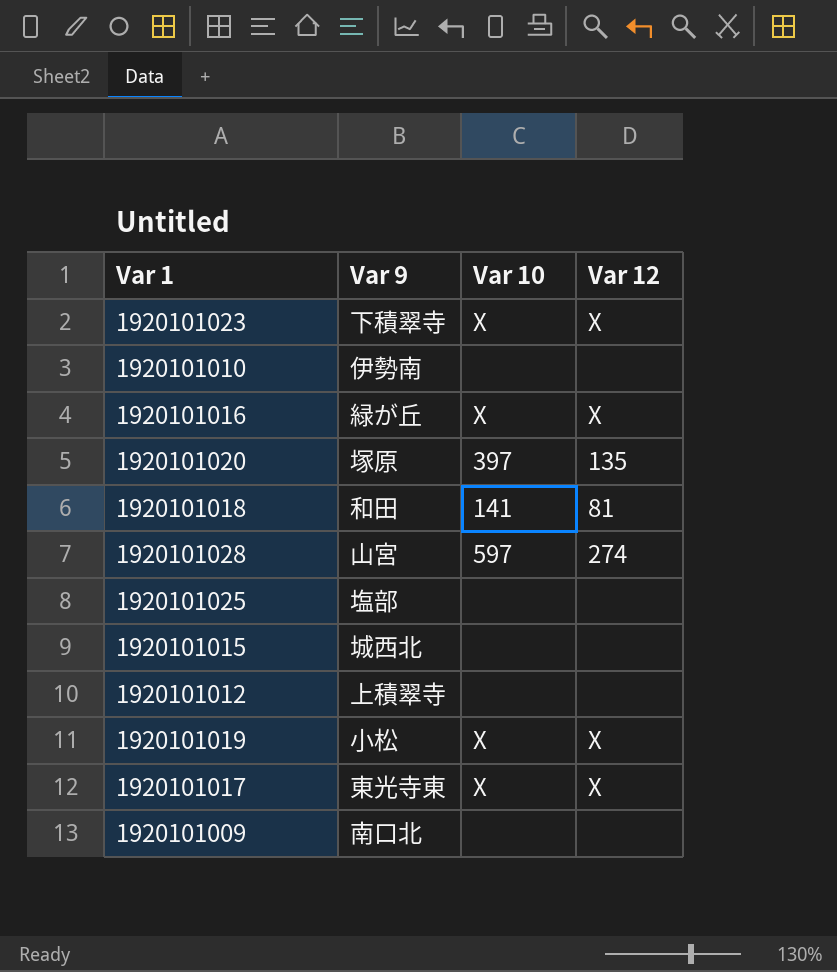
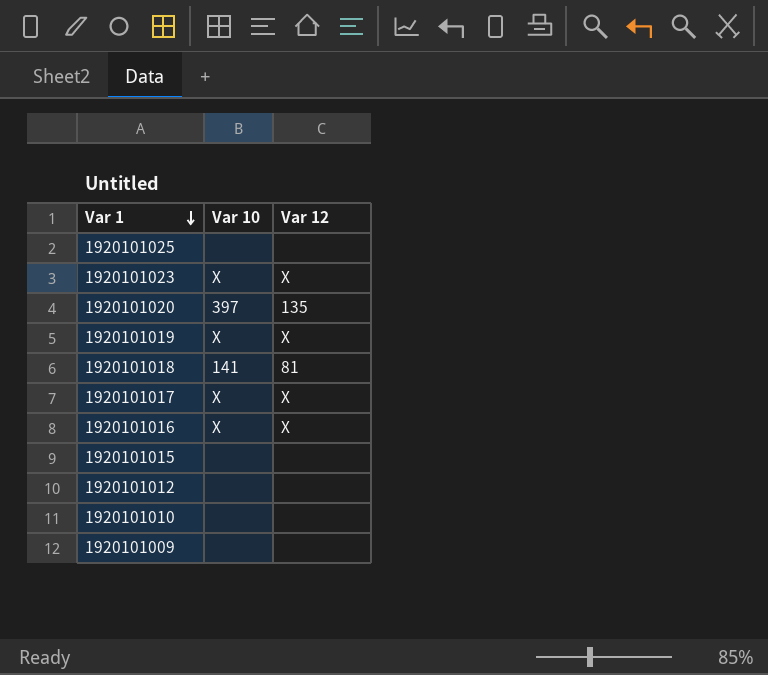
row order: none -> Var 1 descending
column Var 9 | position: 2 -> none
row 1920101028: 山宮 | 597 | 274 -> none

